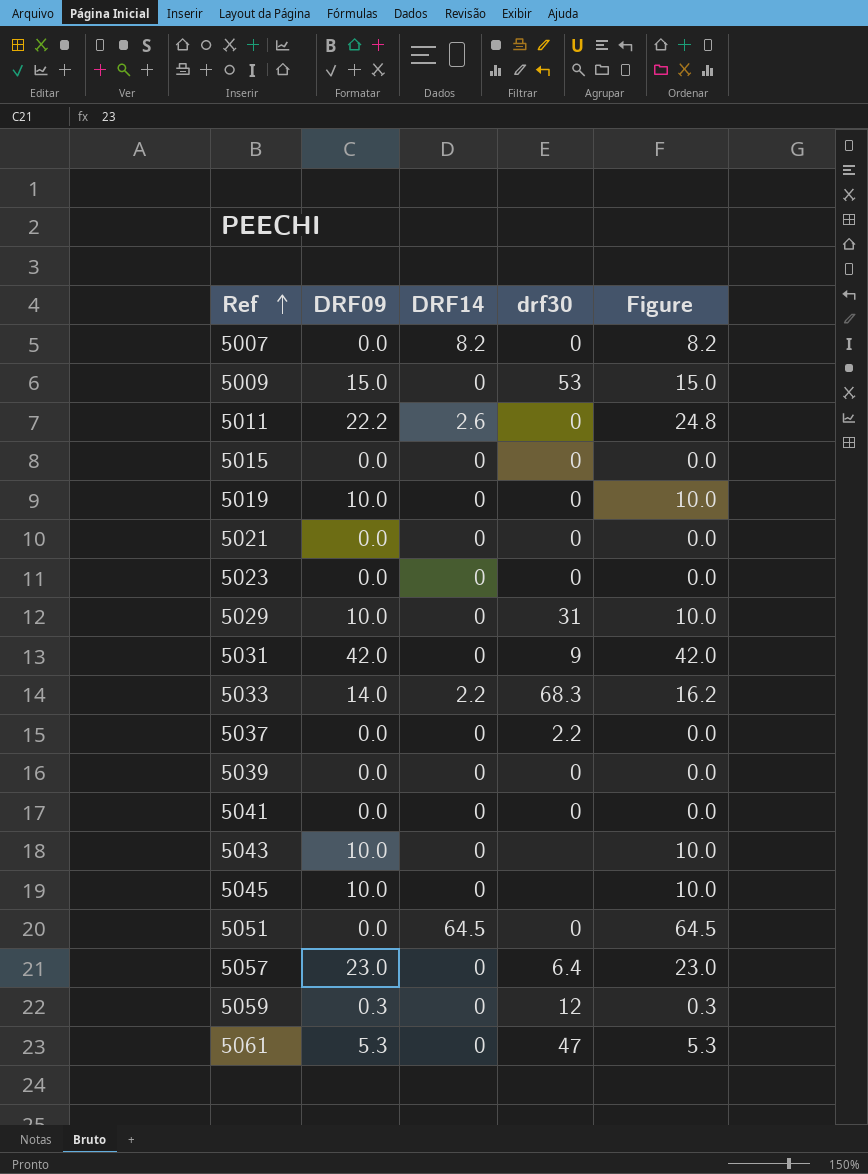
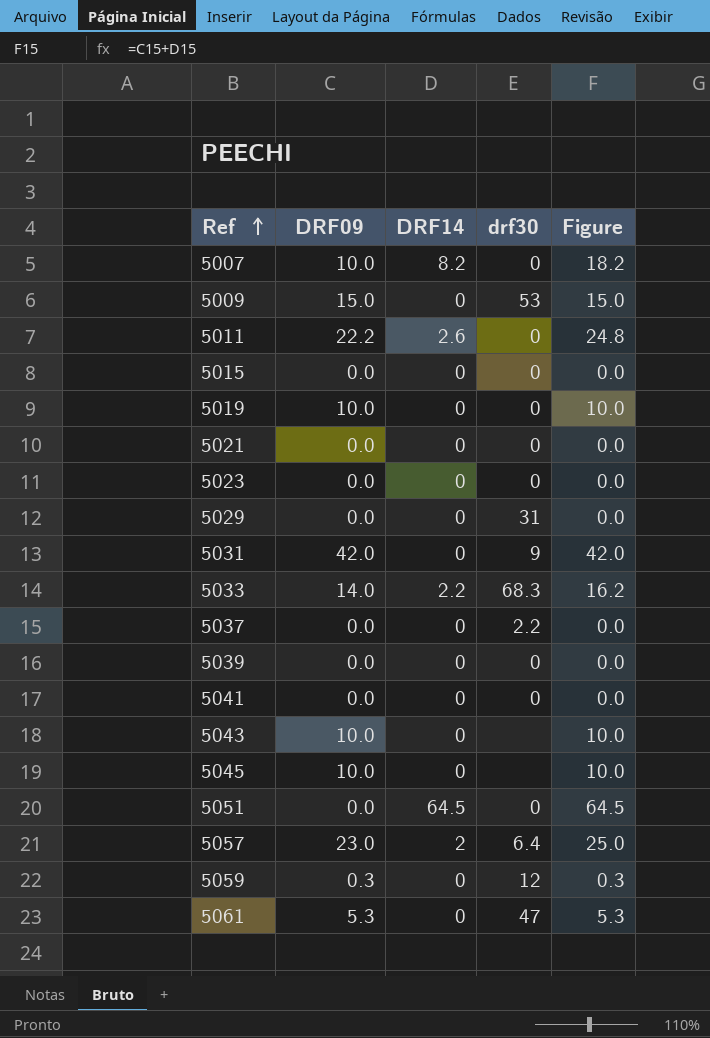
5007 | DRF09: 0.0 -> 10.0
5007 | Figure: 8.2 -> 18.2
5029 | DRF09: 10.0 -> 0.0
5029 | Figure: 10.0 -> 0.0
5057 | DRF14: 0 -> 2
5057 | Figure: 23.0 -> 25.0

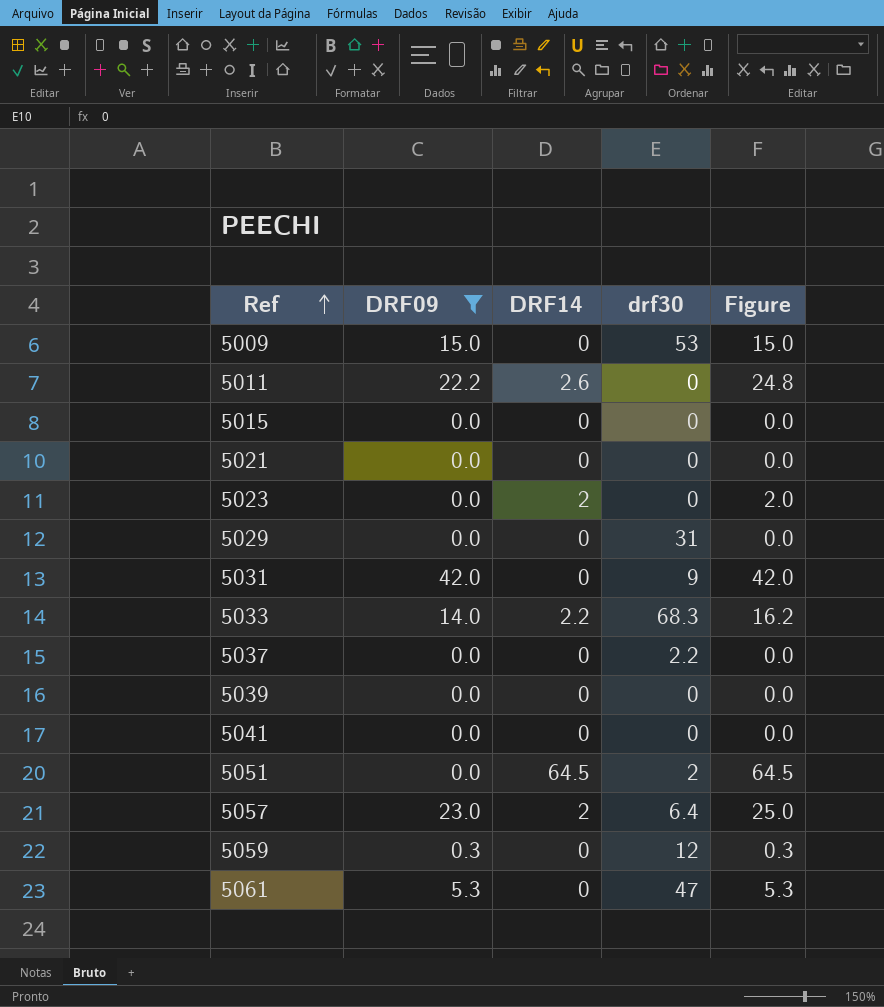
filter: none -> DRF09 != 10.0
5023 | DRF14: 0 -> 2
5023 | Figure: 0.0 -> 2.0
5051 | drf30: 0 -> 2

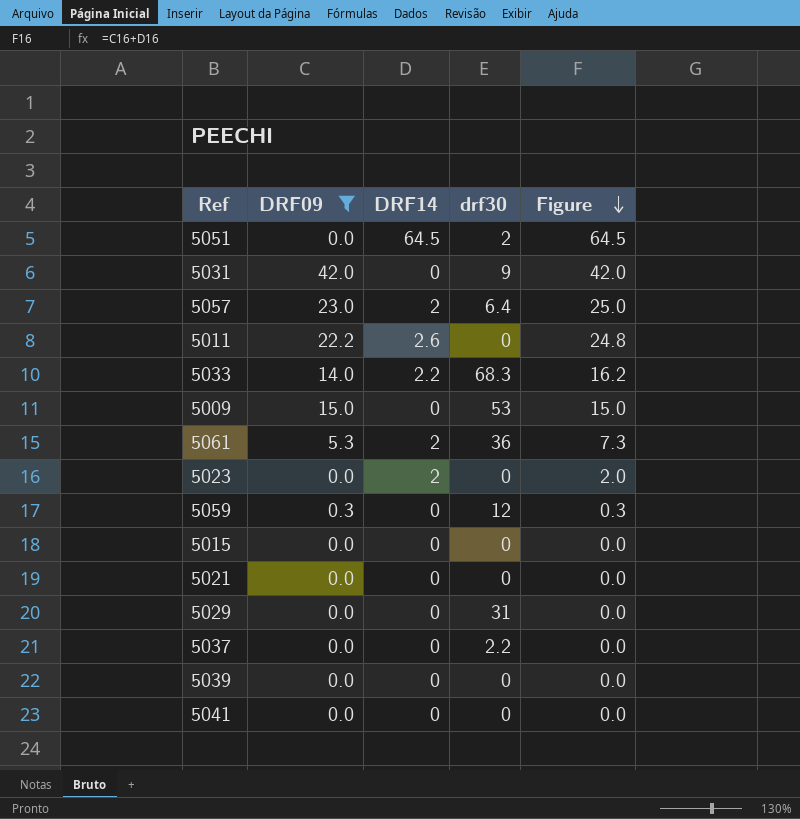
row order: Ref ascending -> Figure descending
5061 | DRF14: 0 -> 2
5061 | drf30: 47 -> 36
5061 | Figure: 5.3 -> 7.3

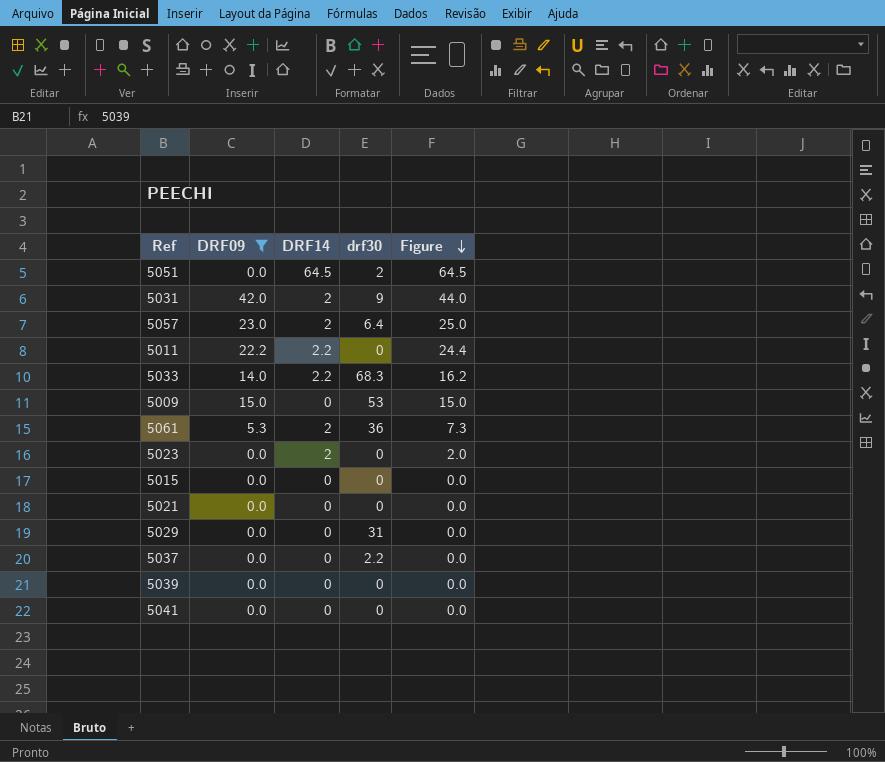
row 5059: 0.3 | 0 | 12 | 0.3 -> none
5031 | DRF14: 0 -> 2
5031 | Figure: 42.0 -> 44.0
5011 | DRF14: 2.6 -> 2.2
5011 | Figure: 24.8 -> 24.4

